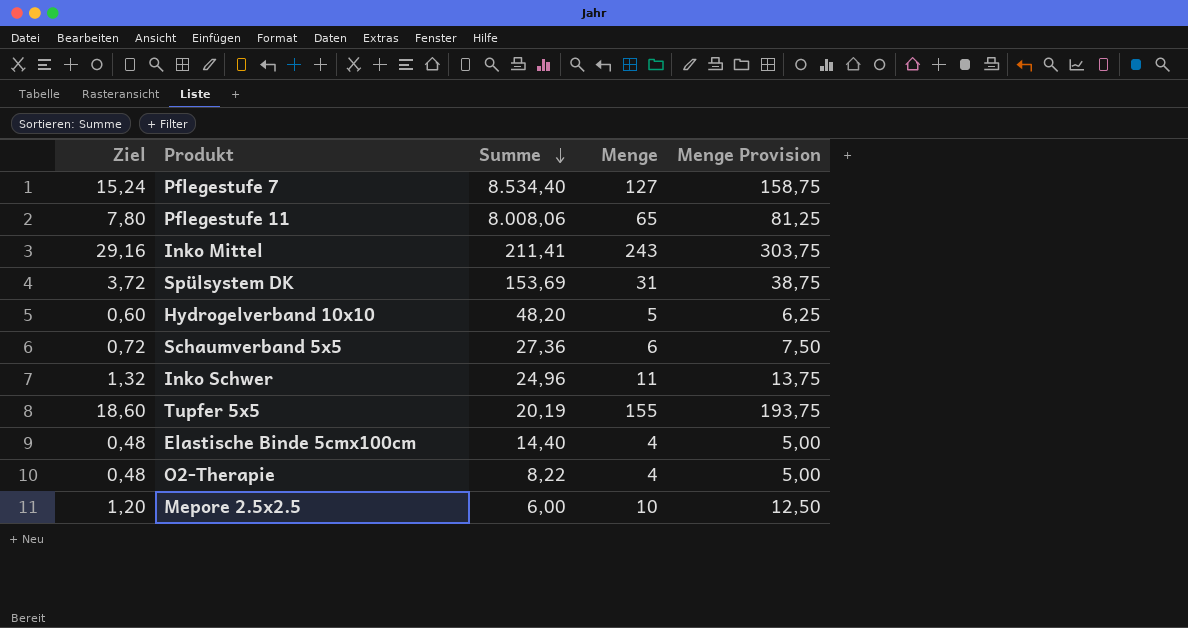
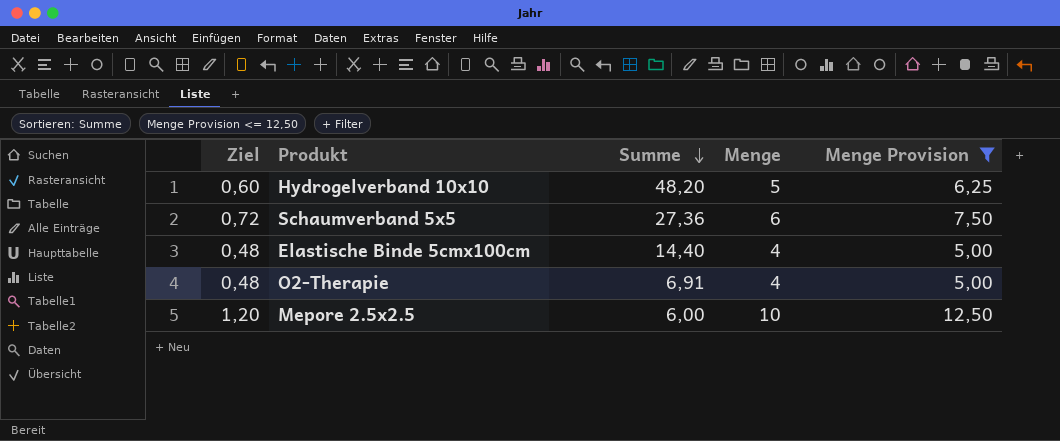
filter: none -> Menge Provision <= 12,50
O2-Therapie | Summe: 8,22 -> 6,91

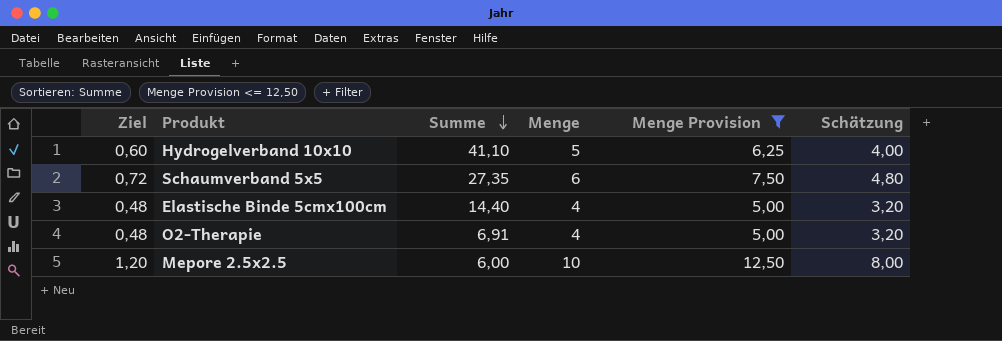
column Schätzung | formula: none -> [Menge] * 0,8
Hydrogelverband 10x10 | Summe: 48,20 -> 41,10
Schaumverband 5x5 | Summe: 27,36 -> 27,35

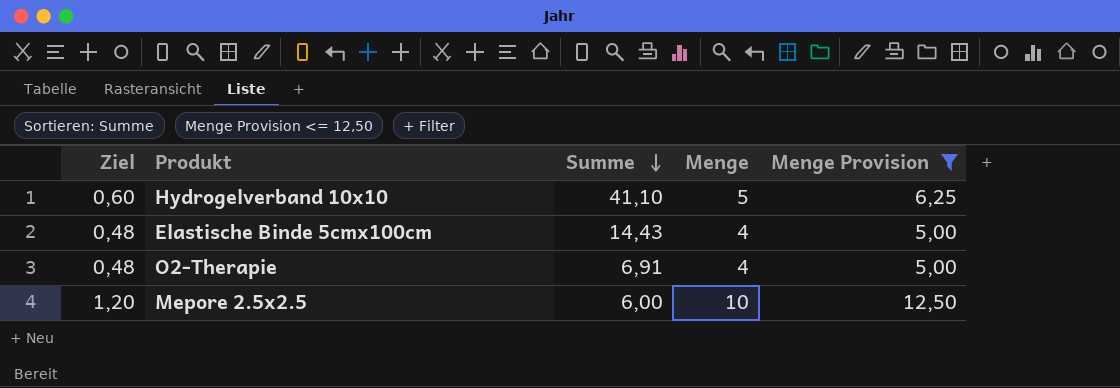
column Schätzung | formula: [Menge] * 0,8 -> none
row Schaumverband 5x5: 0,72 | 27,35 | 6 | 7,50 | 4,80 -> none
Elastische Binde 5cmx100cm | Summe: 14,40 -> 14,43

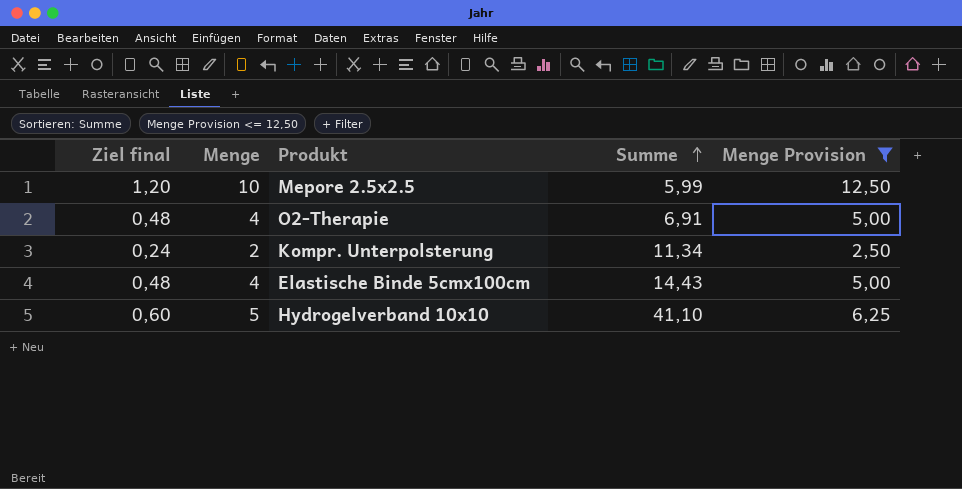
row order: Summe descending -> Summe ascending
column name: Ziel -> Ziel final
column Menge | position: 4 -> 2
Mepore 2.5x2.5 | Summe: 6,00 -> 5,99
row Kompr. Unterpolsterung: none -> 0,24 | 2 | 11,34 | 2,50

